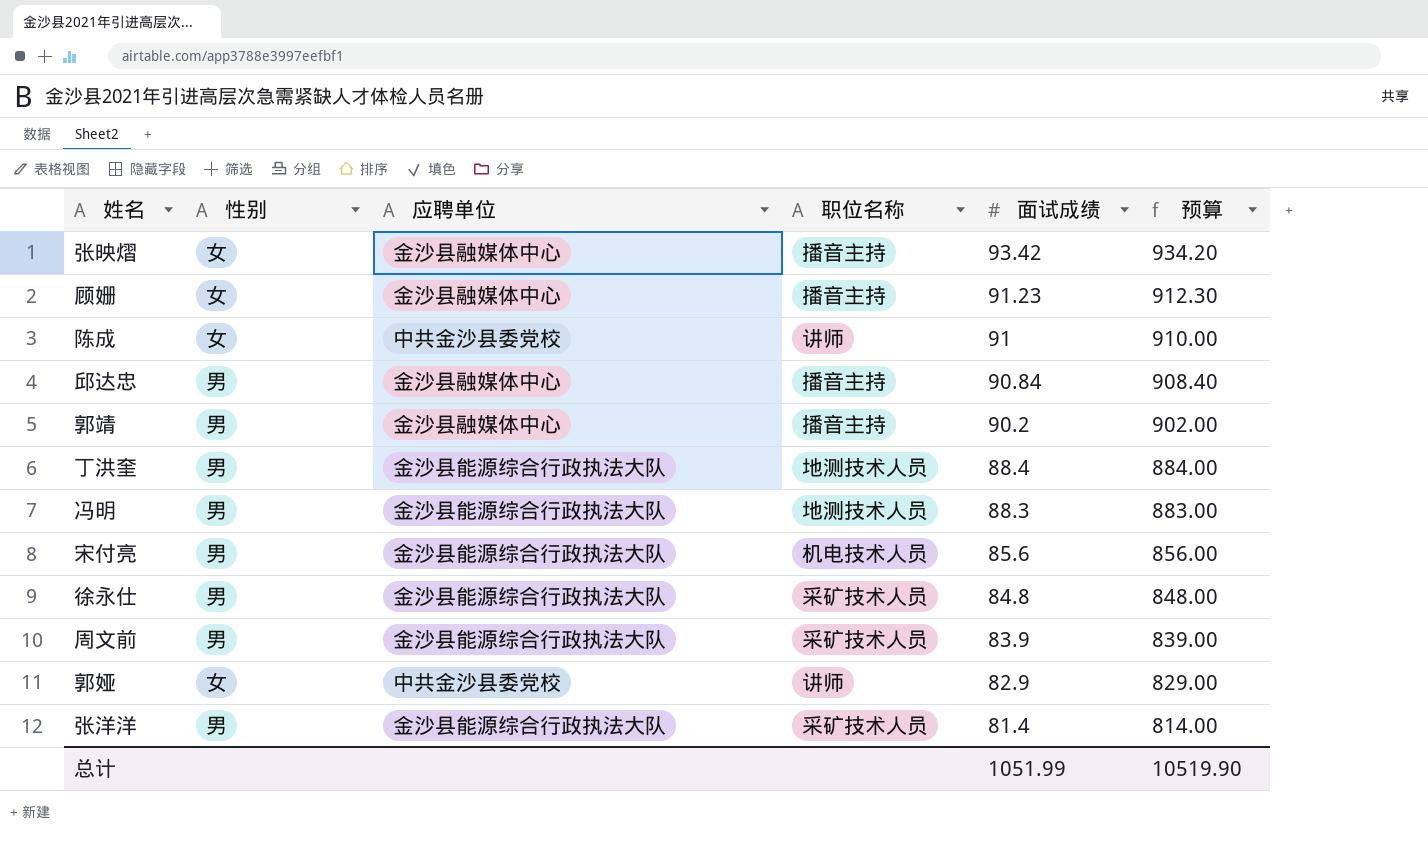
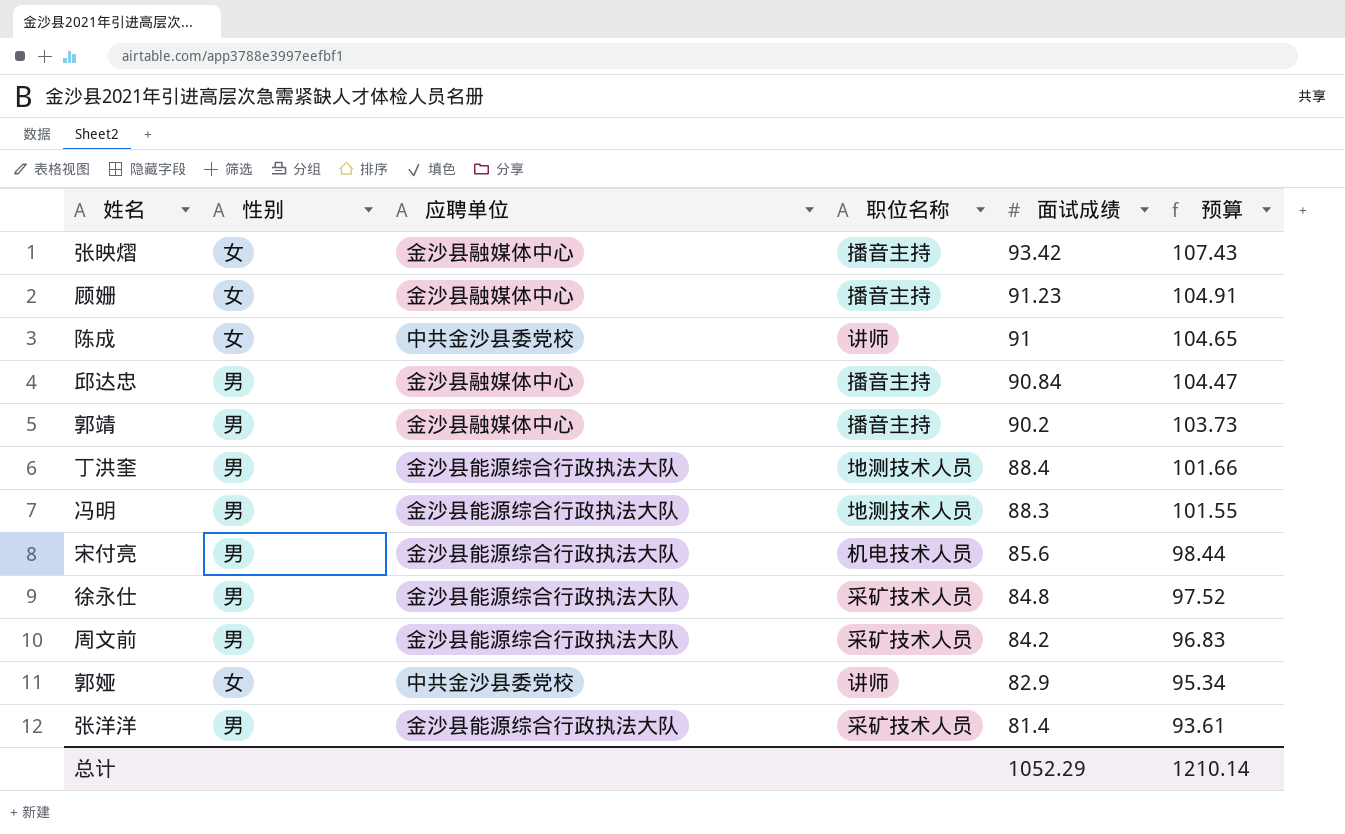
column 预算 | formula: [面试成绩] * 10 -> [面试成绩] * 1.15
周文前 | 面试成绩: 83.9 -> 84.2
总计 | 面试成绩: 1051.99 -> 1052.29
总计 | 预算: 10519.90 -> 1210.14

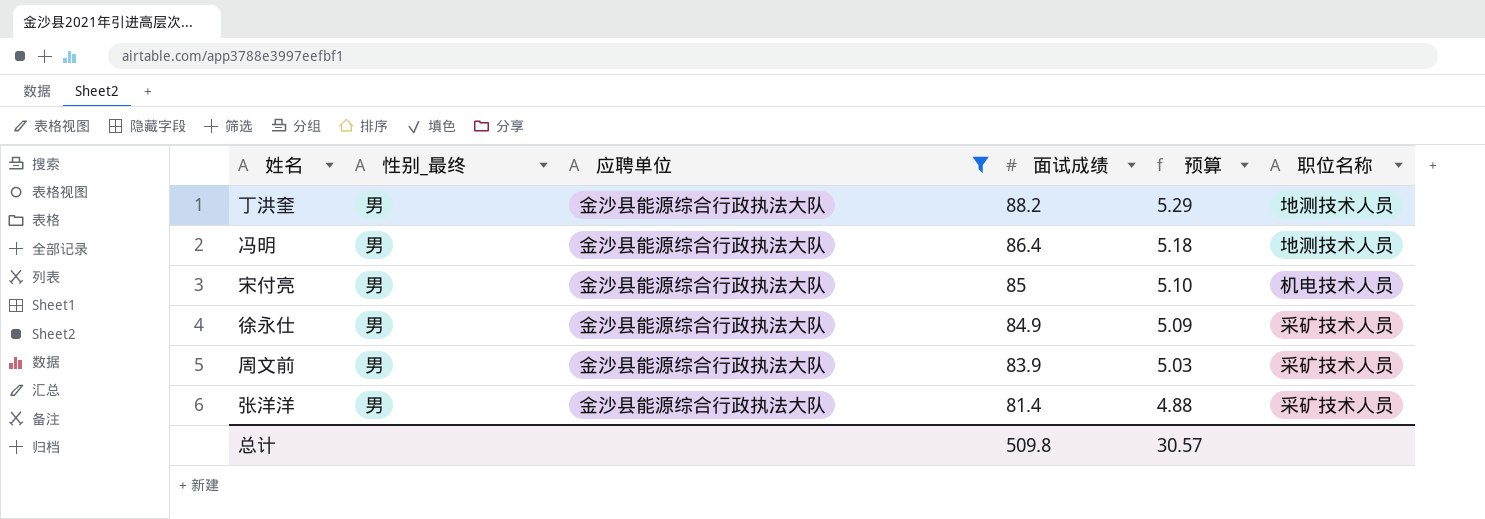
filter: none -> 应聘单位 = 金沙县能源综合行政执法大队
column name: 性别 -> 性别_最终
column 预算 | formula: [面试成绩] * 1.15 -> [面试成绩] * 0.06
column 职位名称 | position: 4 -> 6
丁洪奎 | 面试成绩: 88.4 -> 88.2
冯明 | 面试成绩: 88.3 -> 86.4
宋付亮 | 面试成绩: 85.6 -> 85
徐永仕 | 面试成绩: 84.8 -> 84.9
周文前 | 面试成绩: 84.2 -> 83.9
总计 | 面试成绩: 1052.29 -> 509.8
总计 | 预算: 1210.14 -> 30.57

